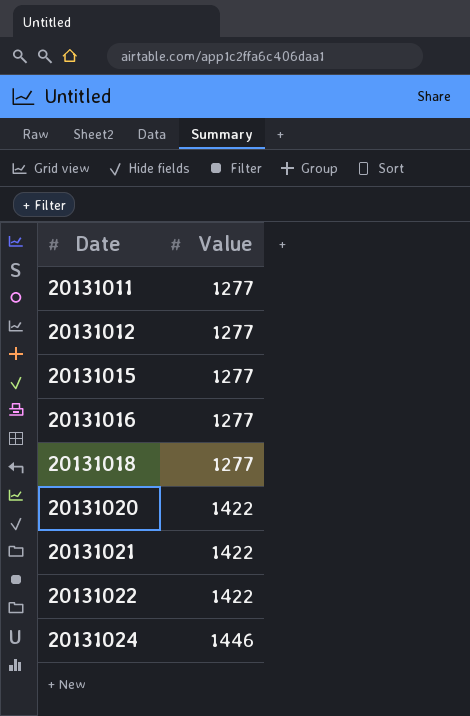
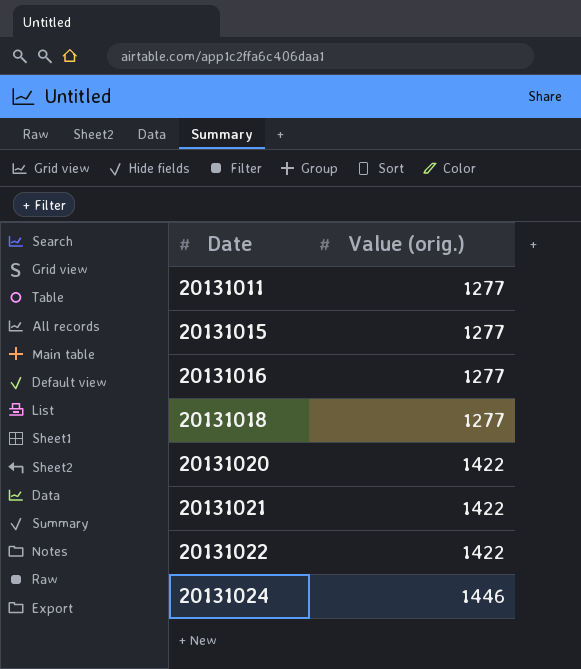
column name: Value -> Value (orig.)
row 20131012: 1277 -> none

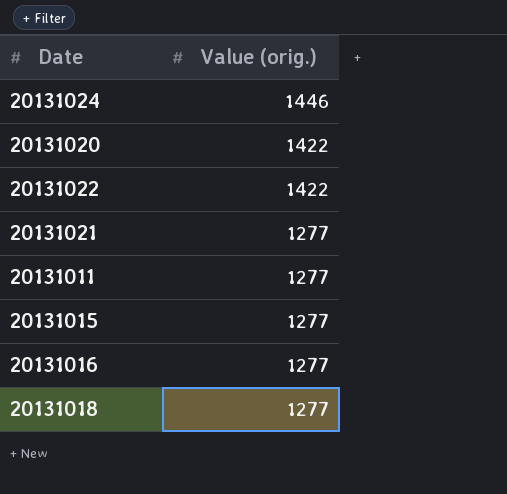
row order: Date ascending -> Value (orig.) descending
20131021 | Value (orig.): 1422 -> 1277

